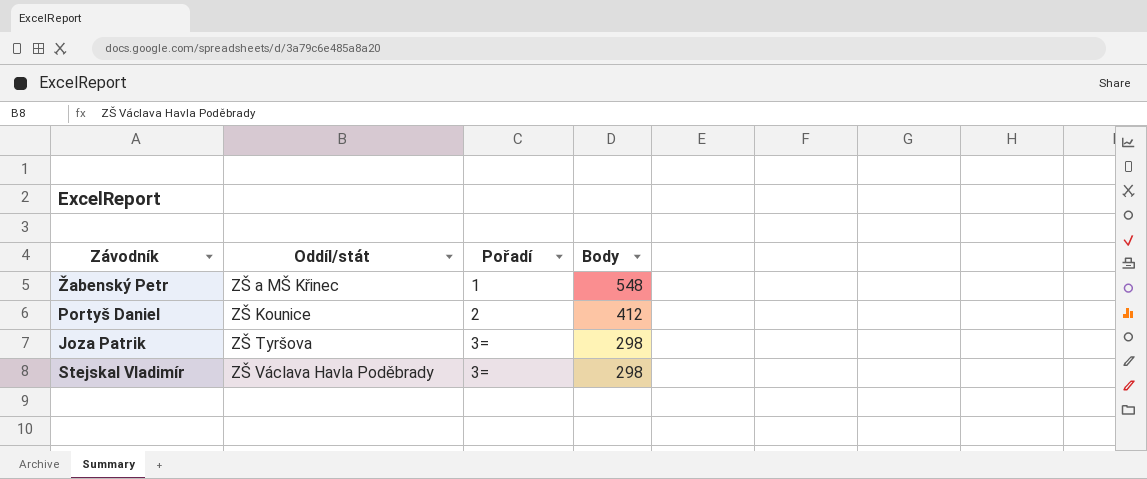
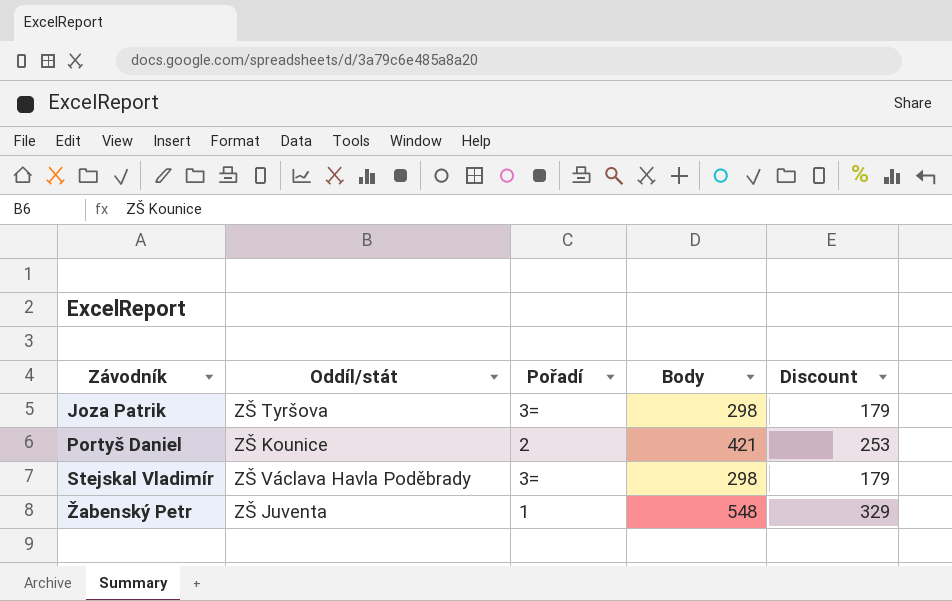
row order: Oddíl/stát ascending -> Závodník ascending
column Discount | formula: none -> [Body] * 0.6
Portyš Daniel | Body: 412 -> 421
Žabenský Petr | Oddíl/stát: ZŠ a MŠ Křinec -> ZŠ Juventa

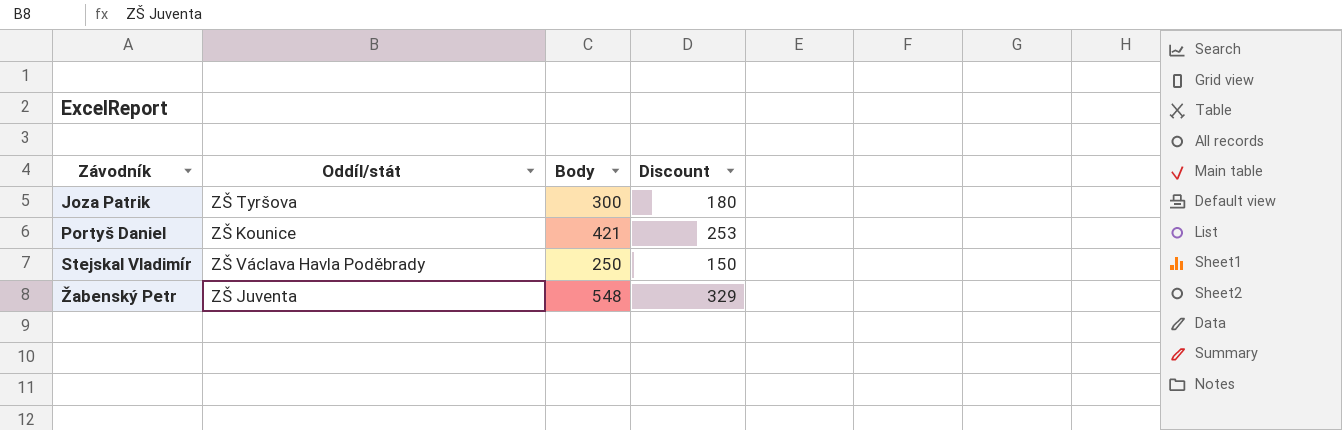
column Pořadí | position: 3 -> none
Joza Patrik | Body: 298 -> 300
Joza Patrik | Discount: 179 -> 180
Stejskal Vladimír | Body: 298 -> 250
Stejskal Vladimír | Discount: 179 -> 150

